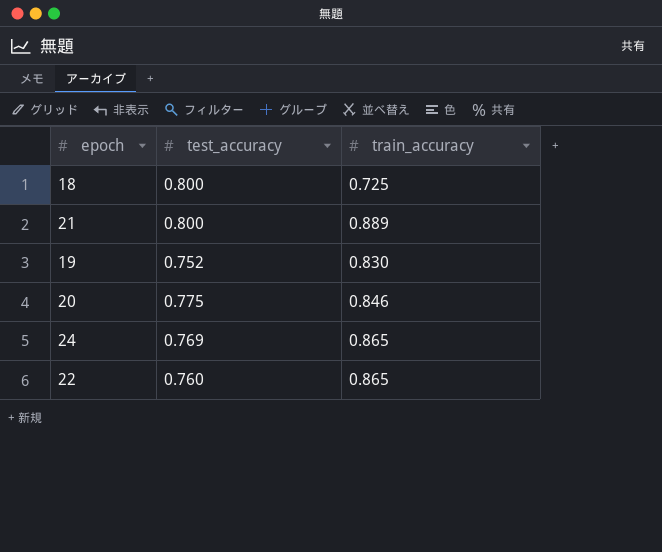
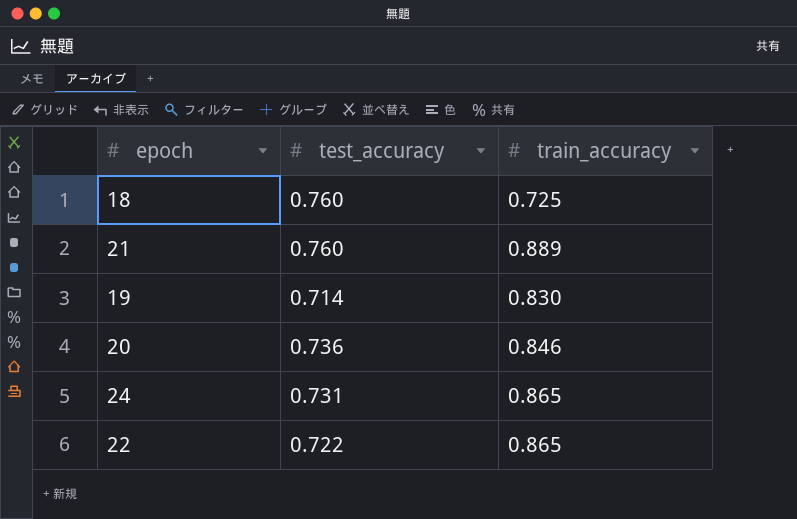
18 | test_accuracy: 0.800 -> 0.760
21 | test_accuracy: 0.800 -> 0.760
19 | test_accuracy: 0.752 -> 0.714
20 | test_accuracy: 0.775 -> 0.736
24 | test_accuracy: 0.769 -> 0.731
22 | test_accuracy: 0.760 -> 0.722

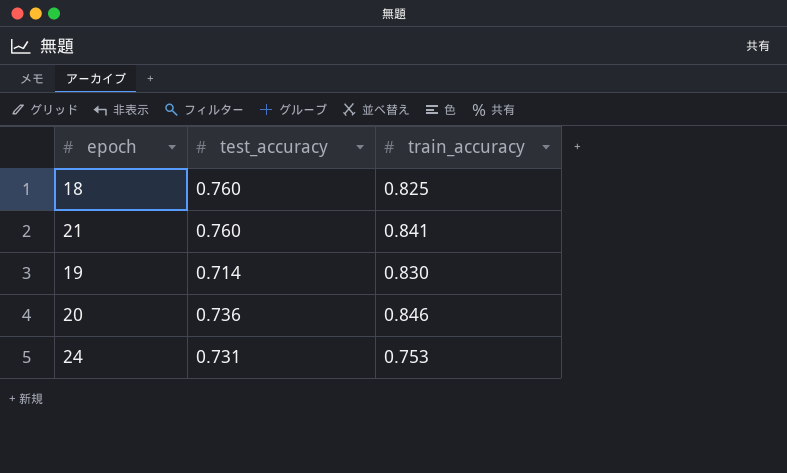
row 22: 0.722 | 0.865 -> none
18 | train_accuracy: 0.725 -> 0.825
21 | train_accuracy: 0.889 -> 0.841
24 | train_accuracy: 0.865 -> 0.753

